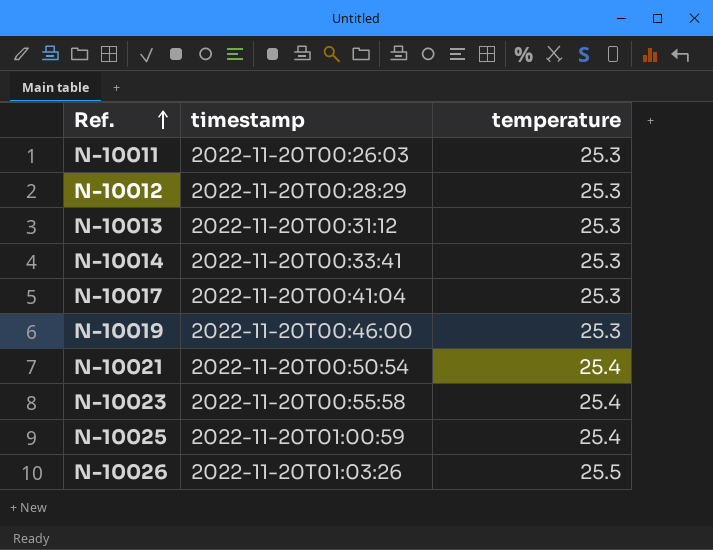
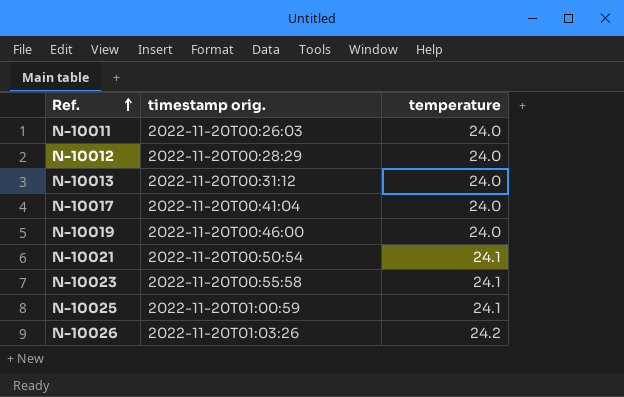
column name: timestamp -> timestamp orig.
row N-10014: 2022-11-20T00:33:41 | 25.3 -> none
N-10011 | temperature: 25.3 -> 24.0
N-10012 | temperature: 25.3 -> 24.0
N-10013 | temperature: 25.3 -> 24.0
N-10017 | temperature: 25.3 -> 24.0
N-10019 | temperature: 25.3 -> 24.0
N-10021 | temperature: 25.4 -> 24.1
N-10023 | temperature: 25.4 -> 24.1
N-10025 | temperature: 25.4 -> 24.1
N-10026 | temperature: 25.5 -> 24.2

